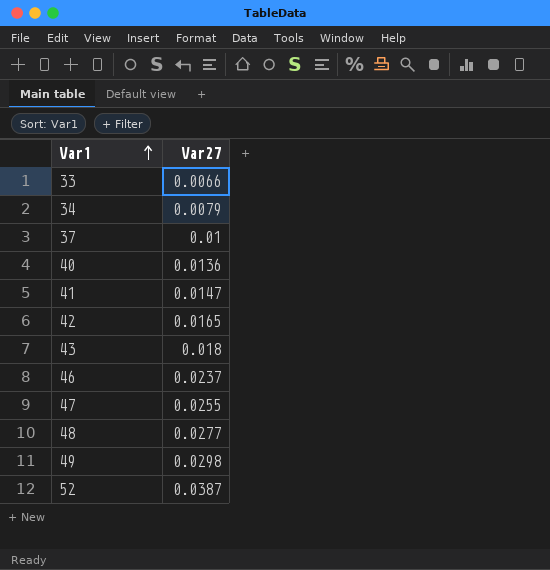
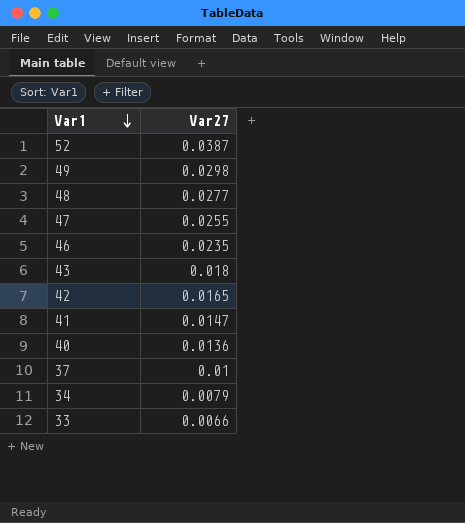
row order: Var1 ascending -> Var1 descending
46 | Var27: 0.0237 -> 0.0235

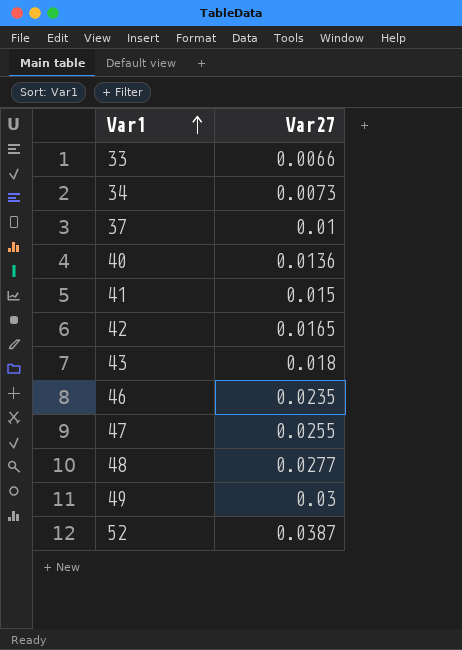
row order: Var1 descending -> Var1 ascending
34 | Var27: 0.0079 -> 0.0073
41 | Var27: 0.0147 -> 0.015
49 | Var27: 0.0298 -> 0.03

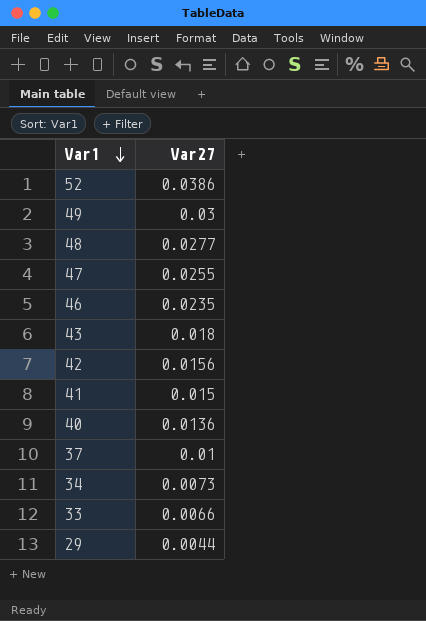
row order: Var1 ascending -> Var1 descending
52 | Var27: 0.0387 -> 0.0386
42 | Var27: 0.0165 -> 0.0156
row 29: none -> 0.0044

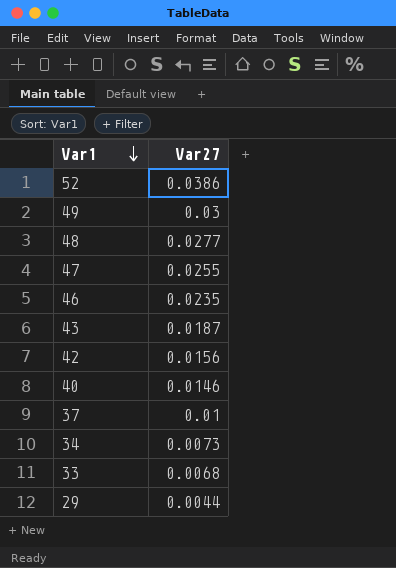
row 41: 0.015 -> none
43 | Var27: 0.018 -> 0.0187
40 | Var27: 0.0136 -> 0.0146
33 | Var27: 0.0066 -> 0.0068

